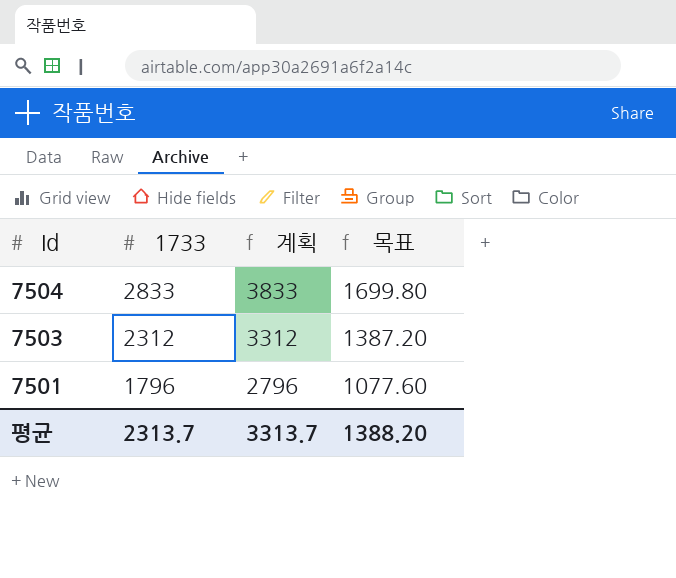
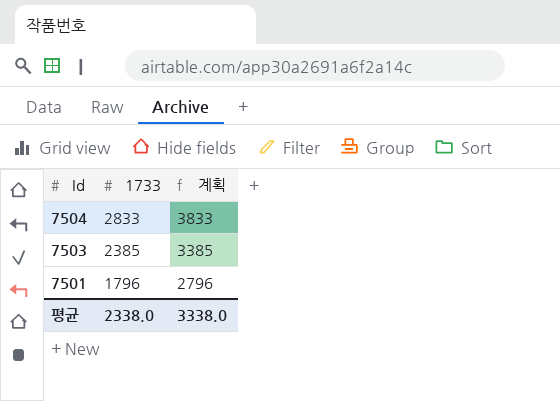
column 목표 | formula: [1733] * 0.6 -> none
7503 | 1733: 2312 -> 2385
7503 | 계획: 3312 -> 3385
평균 | 1733: 2313.7 -> 2338.0
평균 | 계획: 3313.7 -> 3338.0

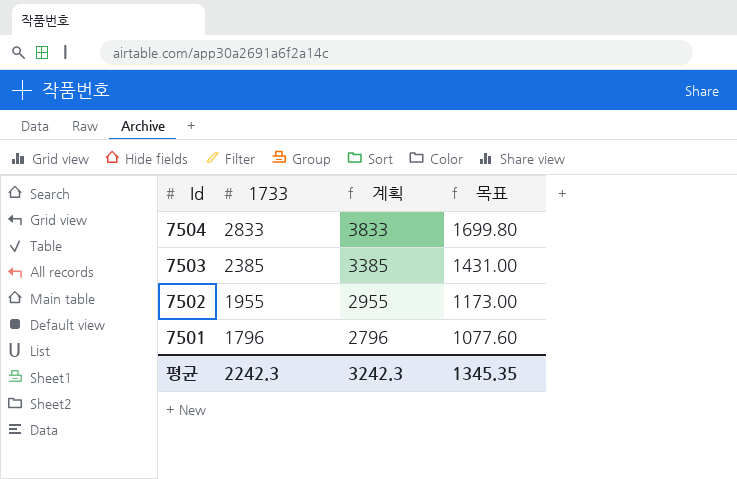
column 목표 | formula: none -> [1733] * 0.6
row 7502: none -> 1955 | 2955 | 1173.00
평균 | 1733: 2338.0 -> 2242.3
평균 | 계획: 3338.0 -> 3242.3

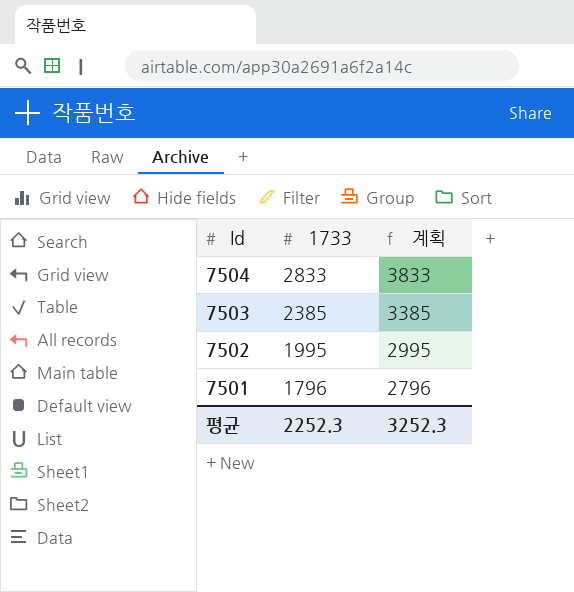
column 목표 | formula: [1733] * 0.6 -> none
7502 | 1733: 1955 -> 1995
7502 | 계획: 2955 -> 2995
평균 | 1733: 2242.3 -> 2252.3
평균 | 계획: 3242.3 -> 3252.3

